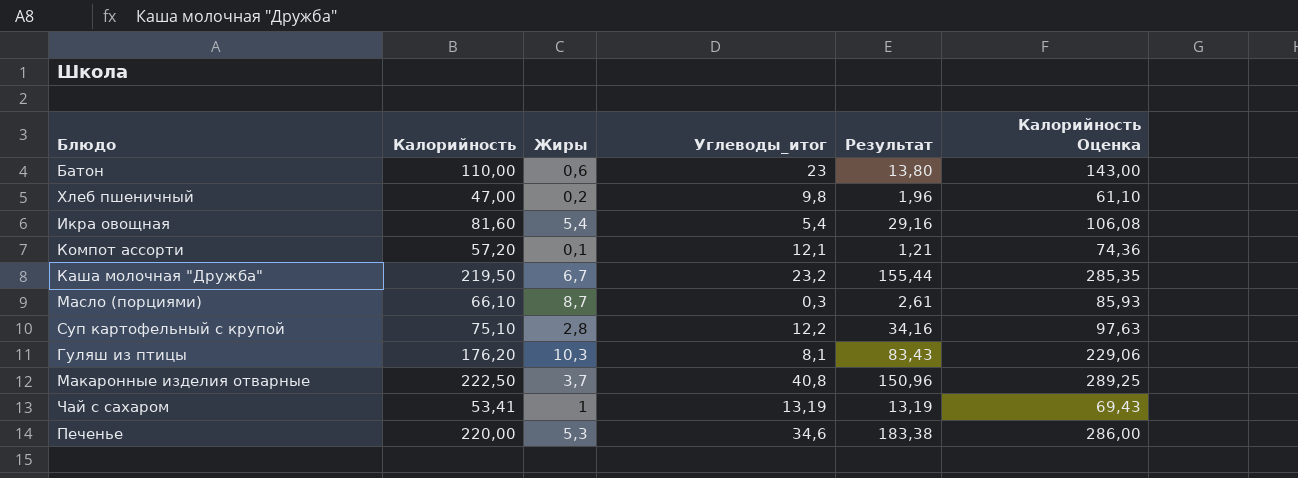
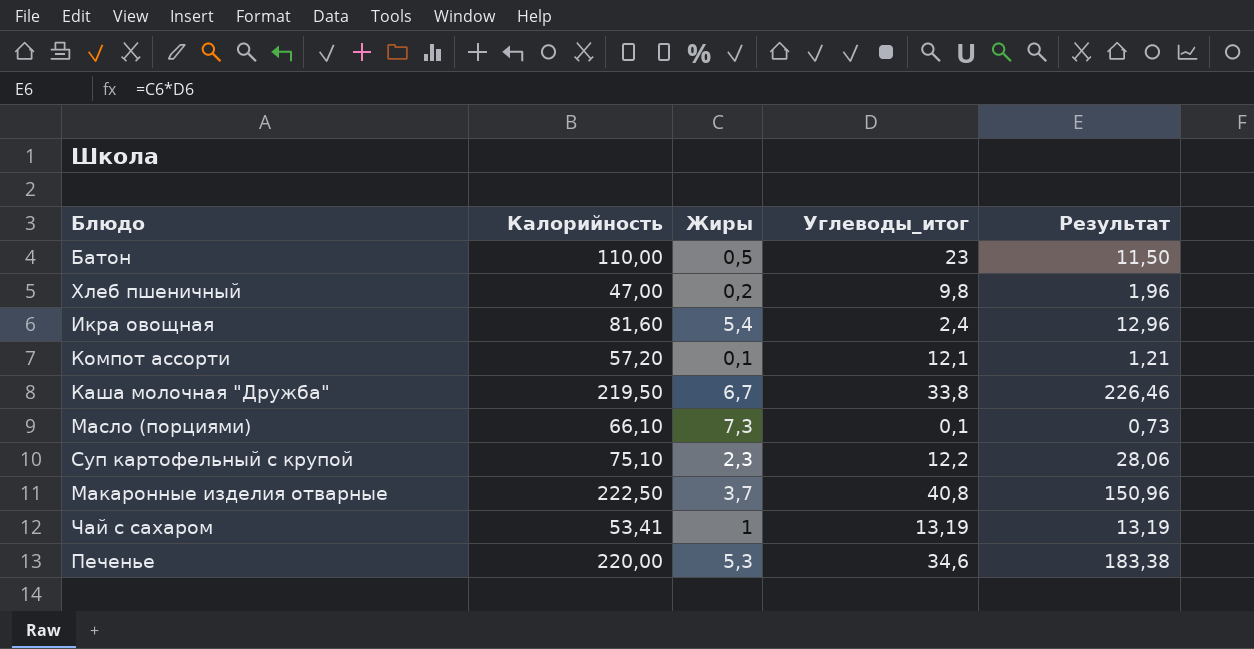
column Калорийность Оценка | formula: [Калорийность] * 1,3 -> none
row Гуляш из птицы: 176,20 | 10,3 | 8,1 | 83,43 | 229,06 -> none
Батон | Жиры: 0,6 -> 0,5
Батон | Результат: 13,80 -> 11,50
Икра овощная | Углеводы_итог: 5,4 -> 2,4
Икра овощная | Результат: 29,16 -> 12,96
Каша молочная "Дружба" | Углеводы_итог: 23,2 -> 33,8
Каша молочная "Дружба" | Результат: 155,44 -> 226,46
Масло (порциями) | Жиры: 8,7 -> 7,3
Масло (порциями) | Углеводы_итог: 0,3 -> 0,1
Масло (порциями) | Результат: 2,61 -> 0,73
Суп картофельный с крупой | Жиры: 2,8 -> 2,3
Суп картофельный с крупой | Результат: 34,16 -> 28,06

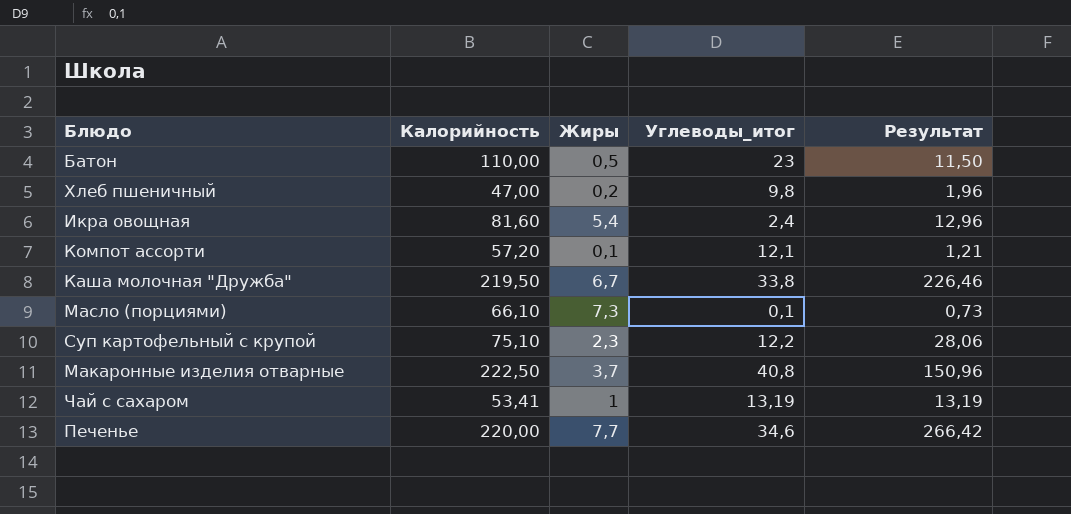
Печенье | Жиры: 5,3 -> 7,7
Печенье | Результат: 183,38 -> 266,42

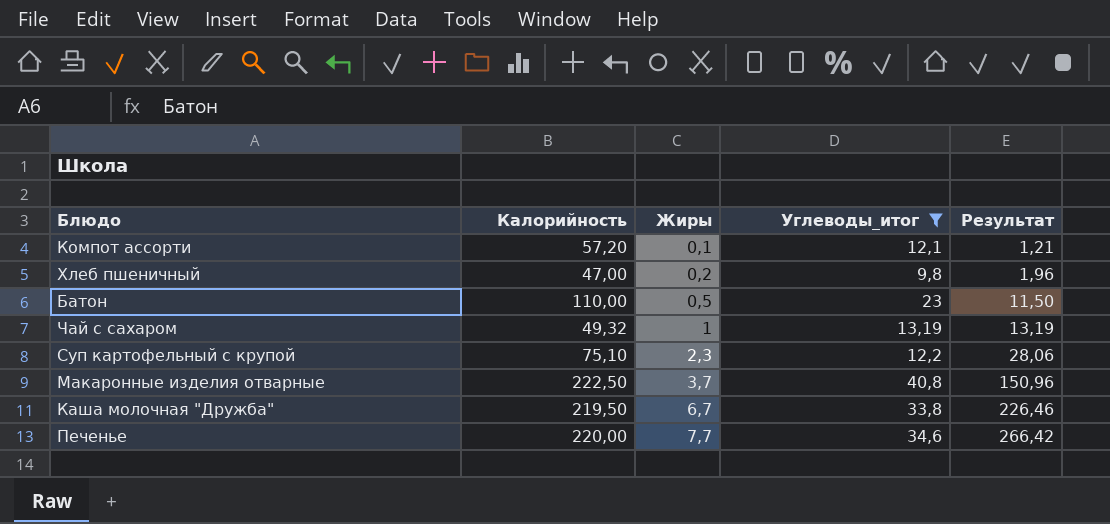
filter: none -> Углеводы_итог >= 9,8
row order: none -> Жиры ascending
Чай с сахаром | Калорийность: 53,41 -> 49,32

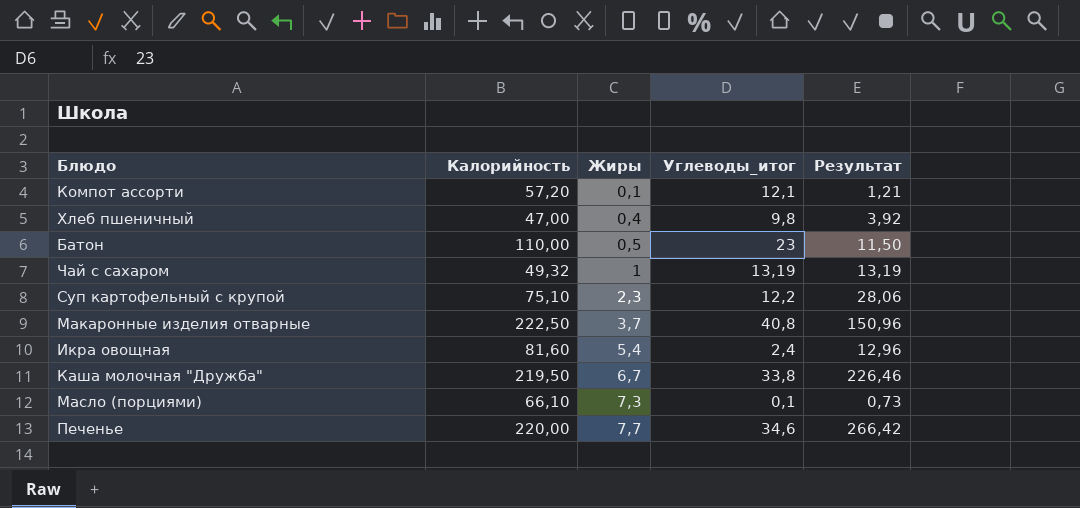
filter: Углеводы_итог >= 9,8 -> none
Хлеб пшеничный | Жиры: 0,2 -> 0,4
Хлеб пшеничный | Результат: 1,96 -> 3,92

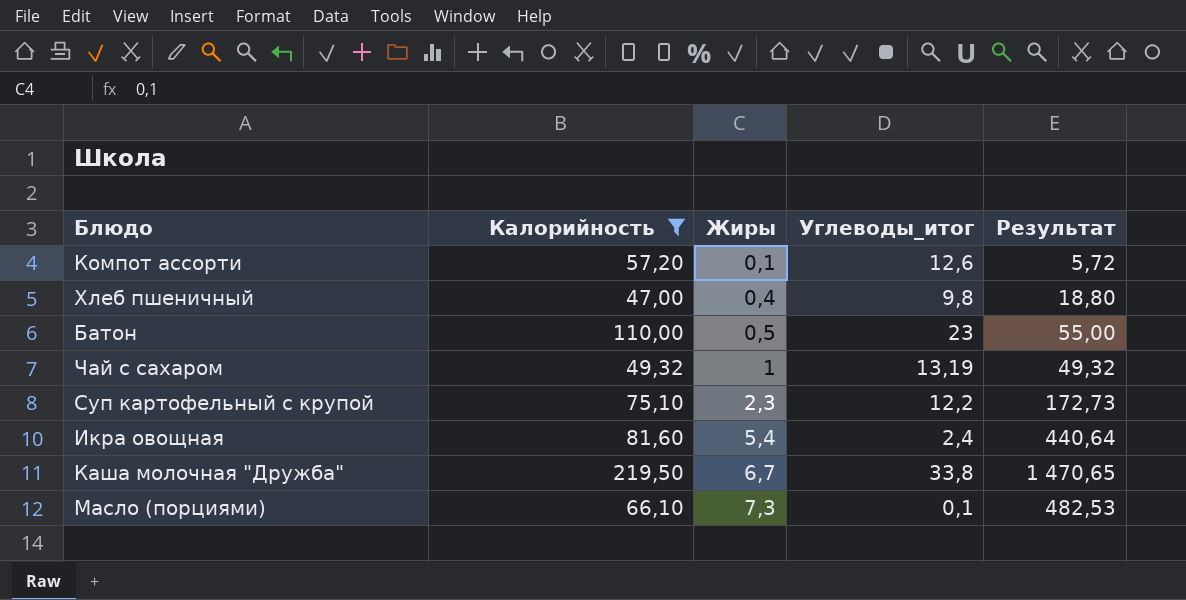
filter: none -> Калорийность <= 219,50
column Результат | formula: [Жиры] * [Углеводы_итог] -> [Калорийность] * [Жиры]
Компот ассорти | Углеводы_итог: 12,1 -> 12,6

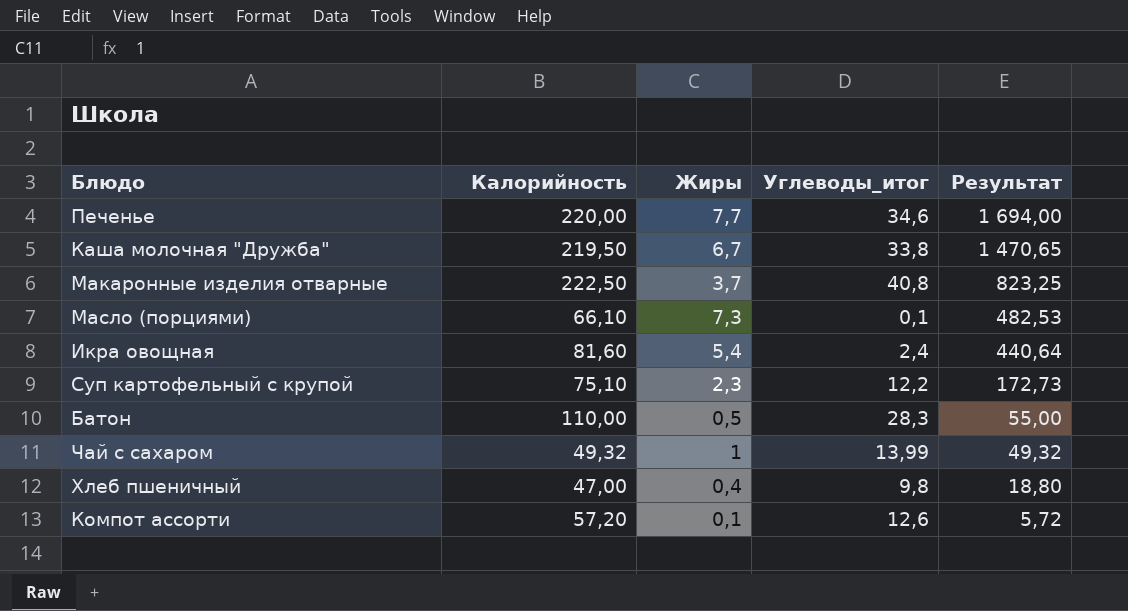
filter: Калорийность <= 219,50 -> none
row order: Жиры ascending -> Результат descending
Батон | Углеводы_итог: 23 -> 28,3
Чай с сахаром | Углеводы_итог: 13,19 -> 13,99

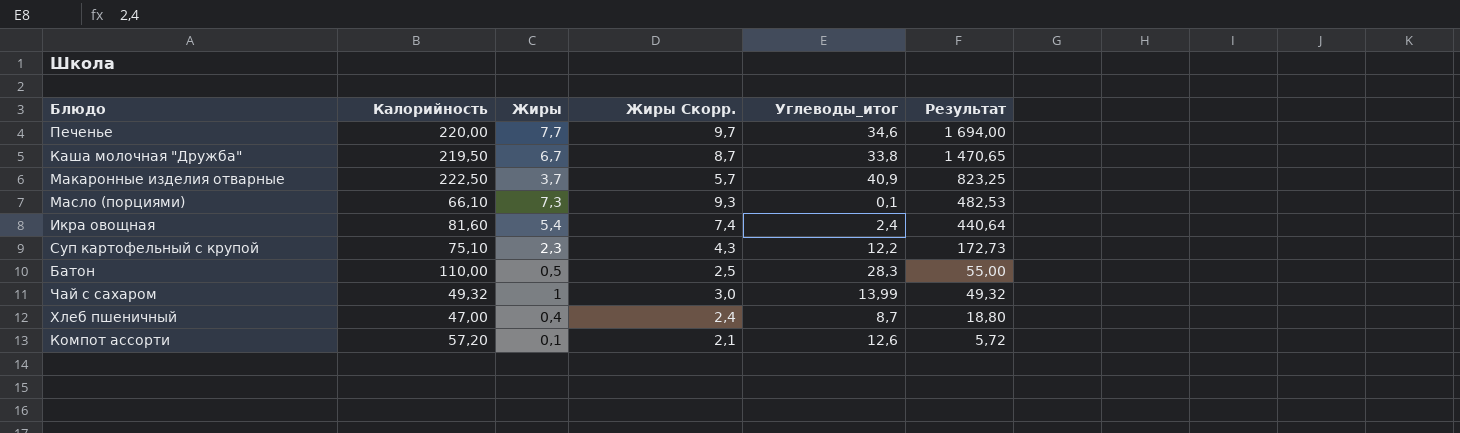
column Жиры Скорр. | formula: none -> [Жиры] + 2
Макаронные изделия отварные | Углеводы_итог: 40,8 -> 40,9
Хлеб пшеничный | Углеводы_итог: 9,8 -> 8,7

